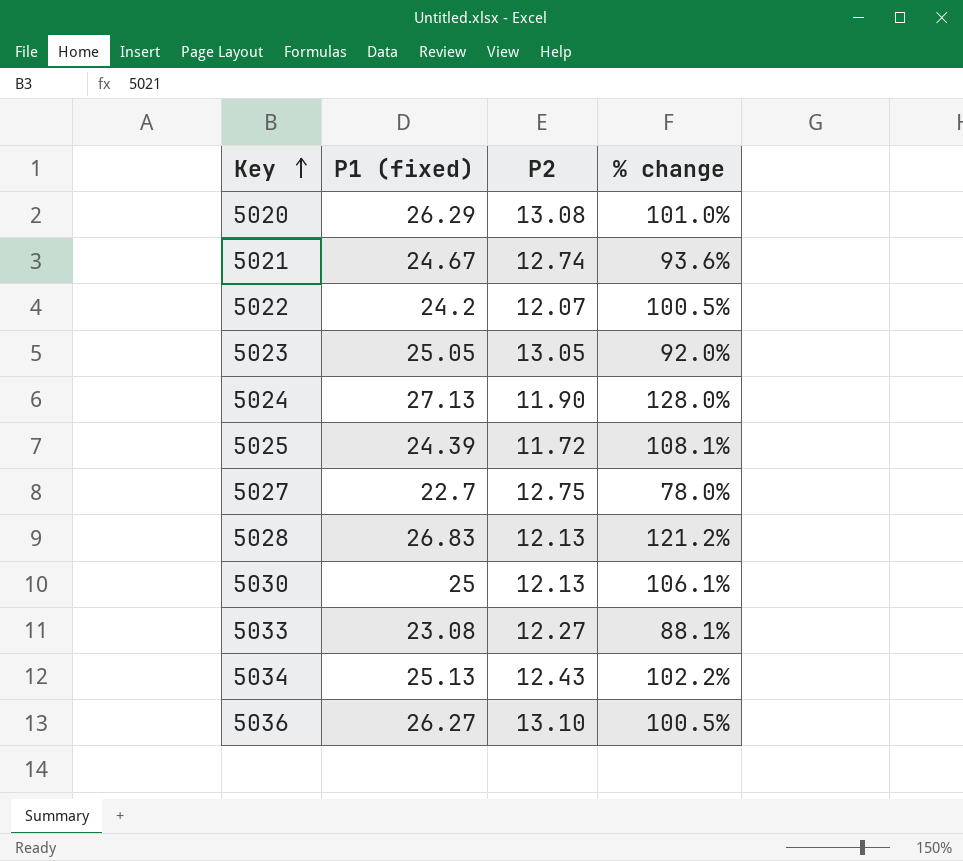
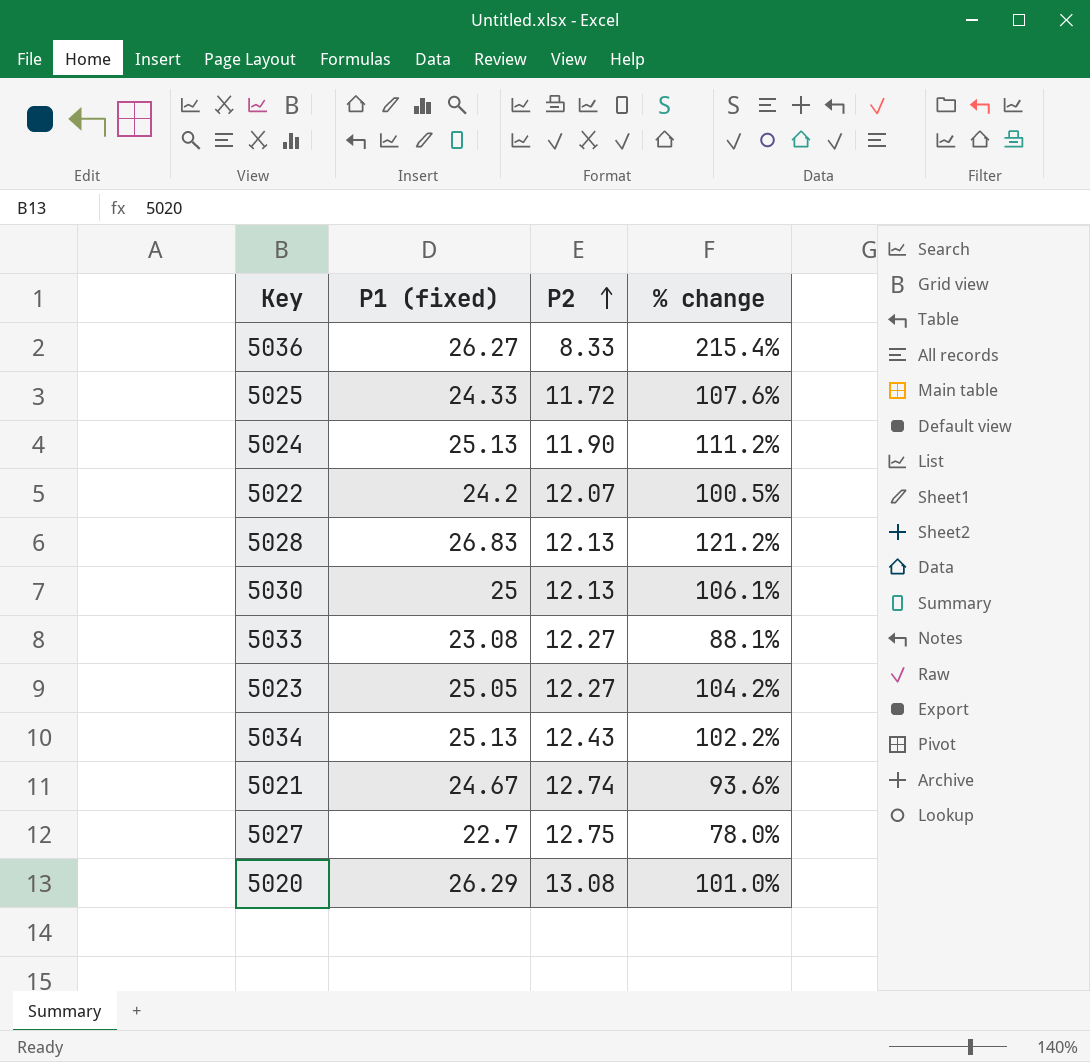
row order: Key ascending -> P2 ascending
5036 | P2: 13.10 -> 8.33
5036 | % change: 100.5% -> 215.4%
5025 | P1 (fixed): 24.39 -> 24.33
5025 | % change: 108.1% -> 107.6%
5024 | P1 (fixed): 27.13 -> 25.13
5024 | % change: 128.0% -> 111.2%
5023 | P2: 13.05 -> 12.27
5023 | % change: 92.0% -> 104.2%

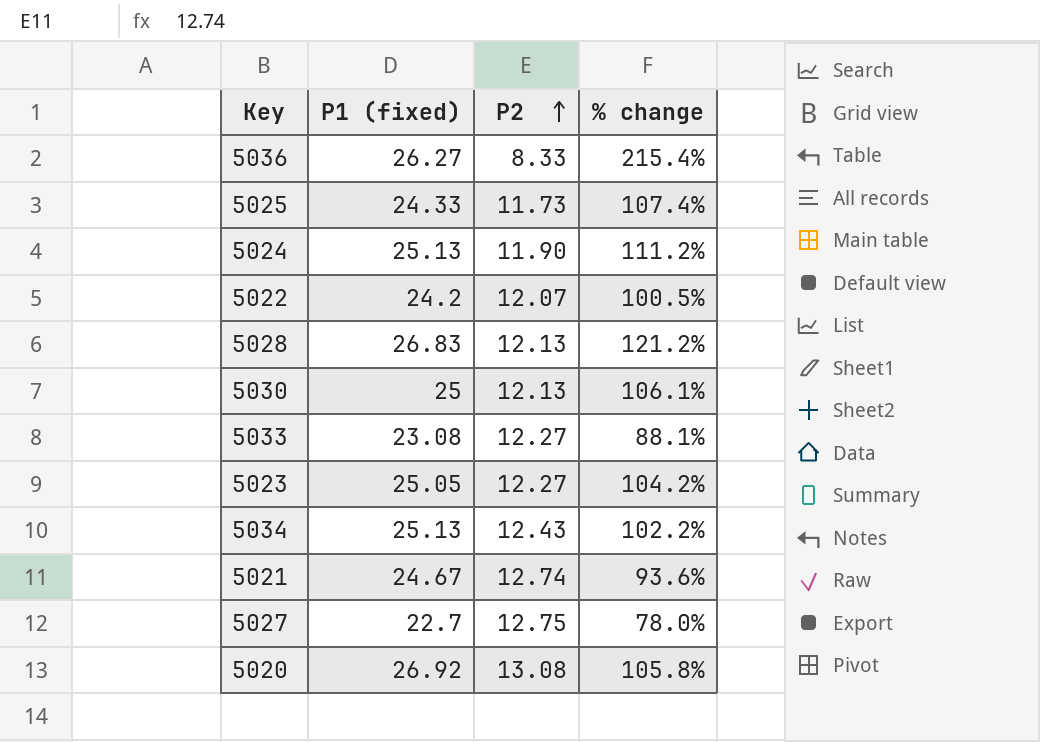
5025 | P2: 11.72 -> 11.73
5025 | % change: 107.6% -> 107.4%
5020 | P1 (fixed): 26.29 -> 26.92
5020 | % change: 101.0% -> 105.8%

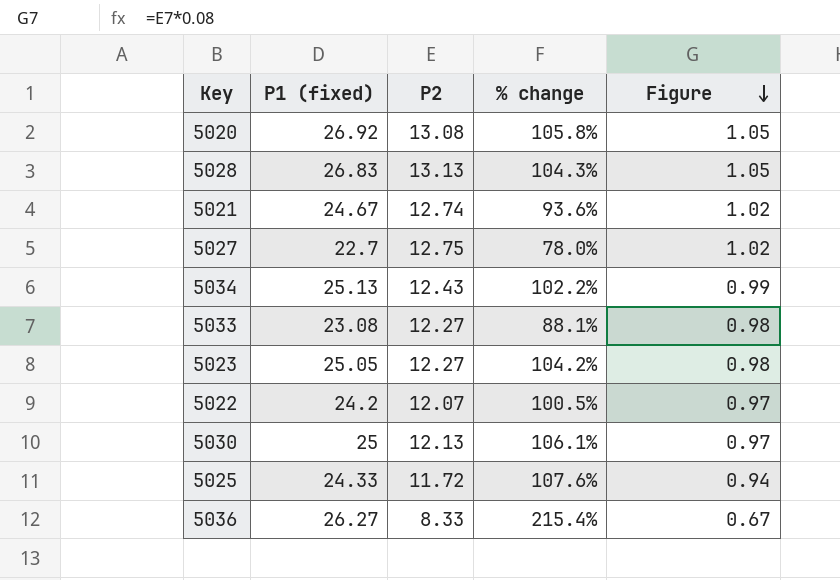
row order: P2 ascending -> Figure descending
column Figure | formula: none -> [P2] * 0.08
row 5024: 25.13 | 11.90 | 111.2% -> none
5028 | P2: 12.13 -> 13.13
5028 | % change: 121.2% -> 104.3%
5025 | P2: 11.73 -> 11.72
5025 | % change: 107.4% -> 107.6%

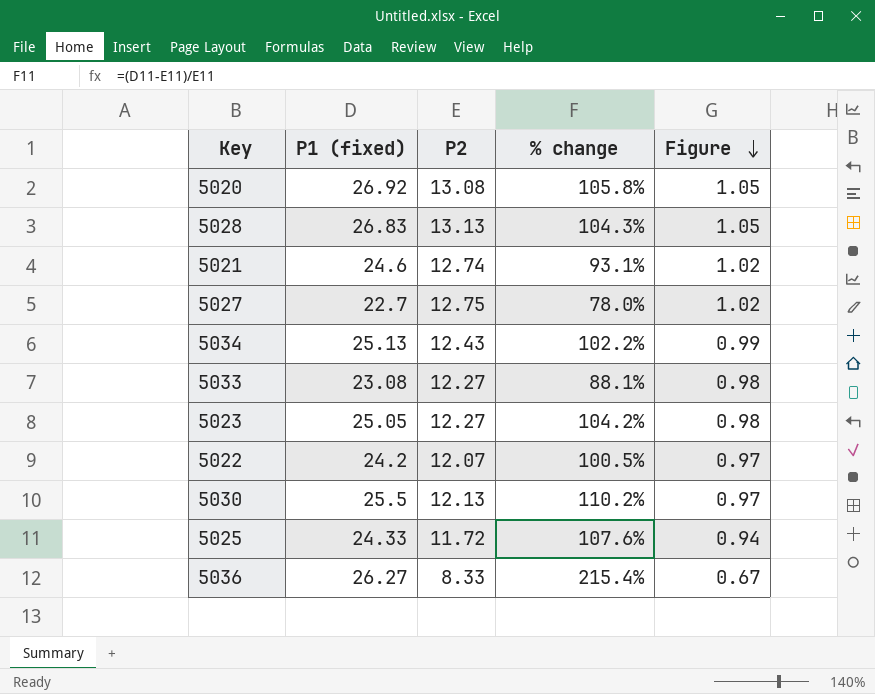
5021 | P1 (fixed): 24.67 -> 24.6
5021 | % change: 93.6% -> 93.1%
5030 | P1 (fixed): 25 -> 25.5
5030 | % change: 106.1% -> 110.2%

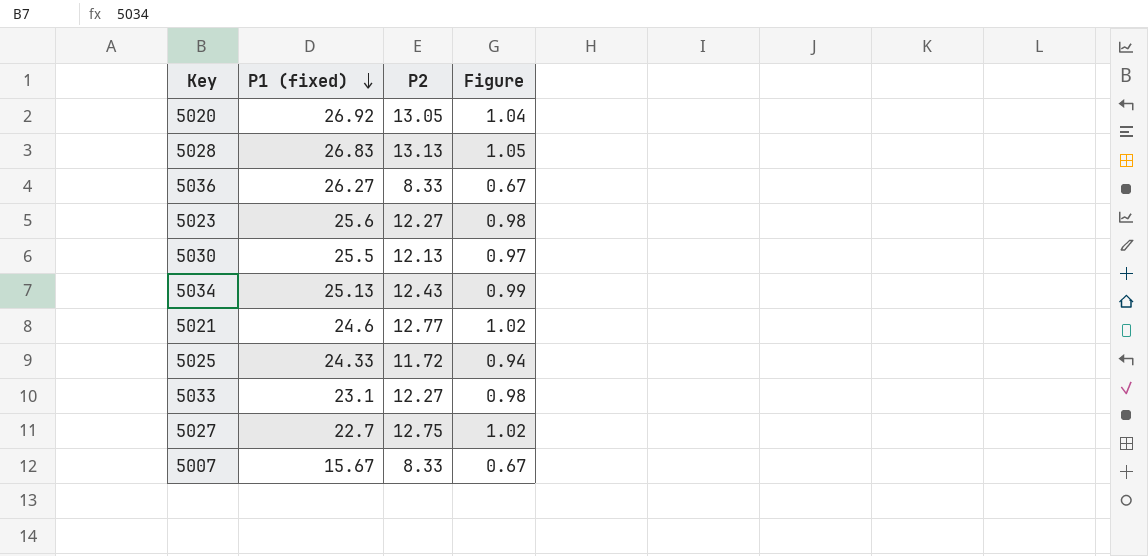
row order: Figure descending -> P1 (fixed) descending
column % change | formula: ([P1 (fixed)] - [P2]) / [P2] -> none
row 5022: 24.2 | 12.07 | 100.5% | 0.97 -> none
5020 | P2: 13.08 -> 13.05
5020 | Figure: 1.05 -> 1.04
5023 | P1 (fixed): 25.05 -> 25.6
5021 | P2: 12.74 -> 12.77
5033 | P1 (fixed): 23.08 -> 23.1
row 5007: none -> 15.67 | 8.33 | 0.67

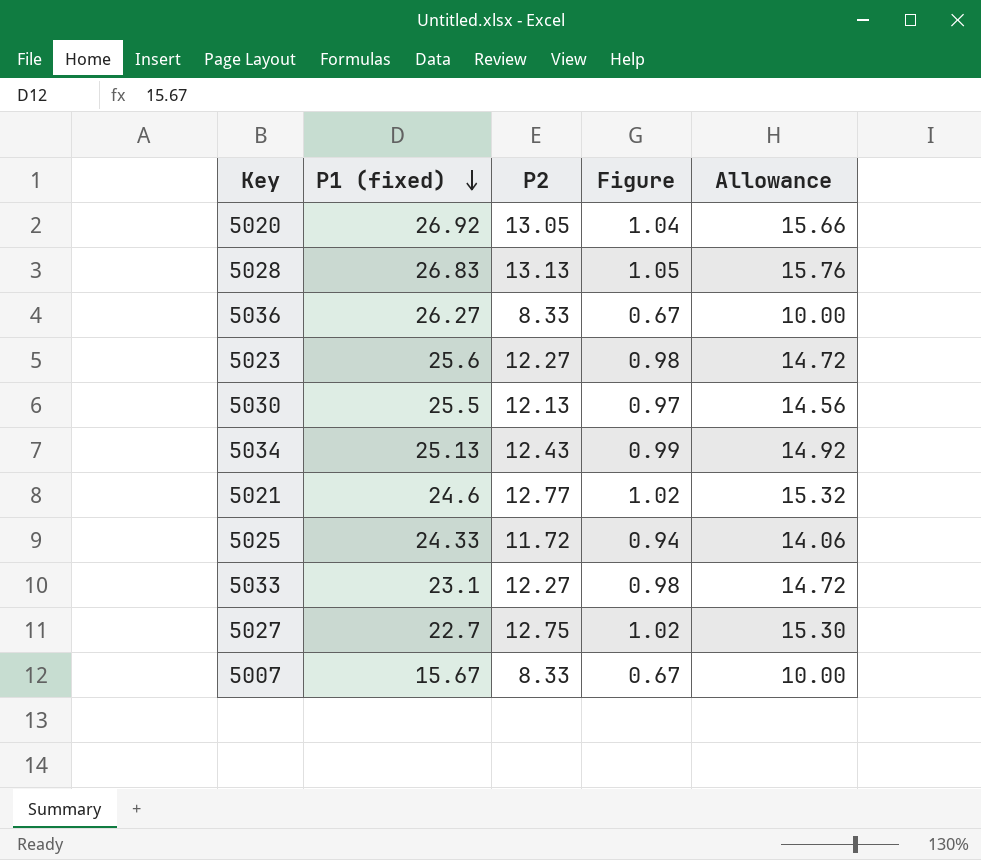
column Allowance | formula: none -> [P2] * 1.2

